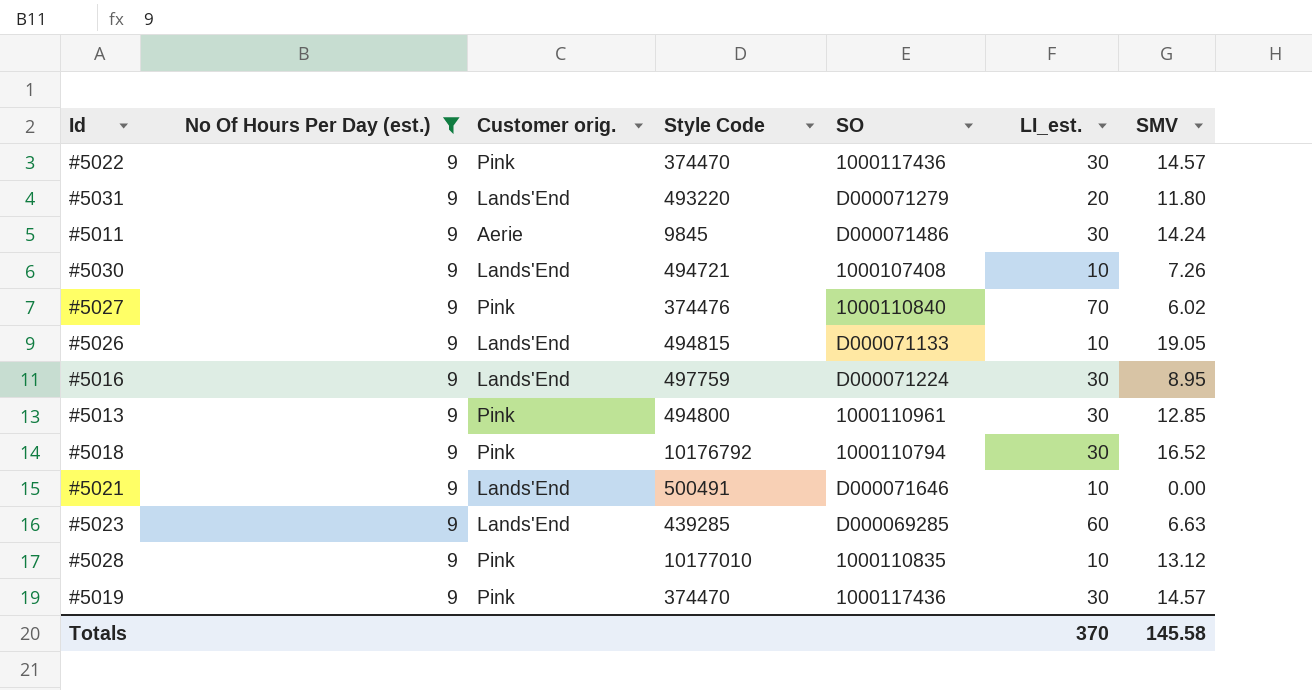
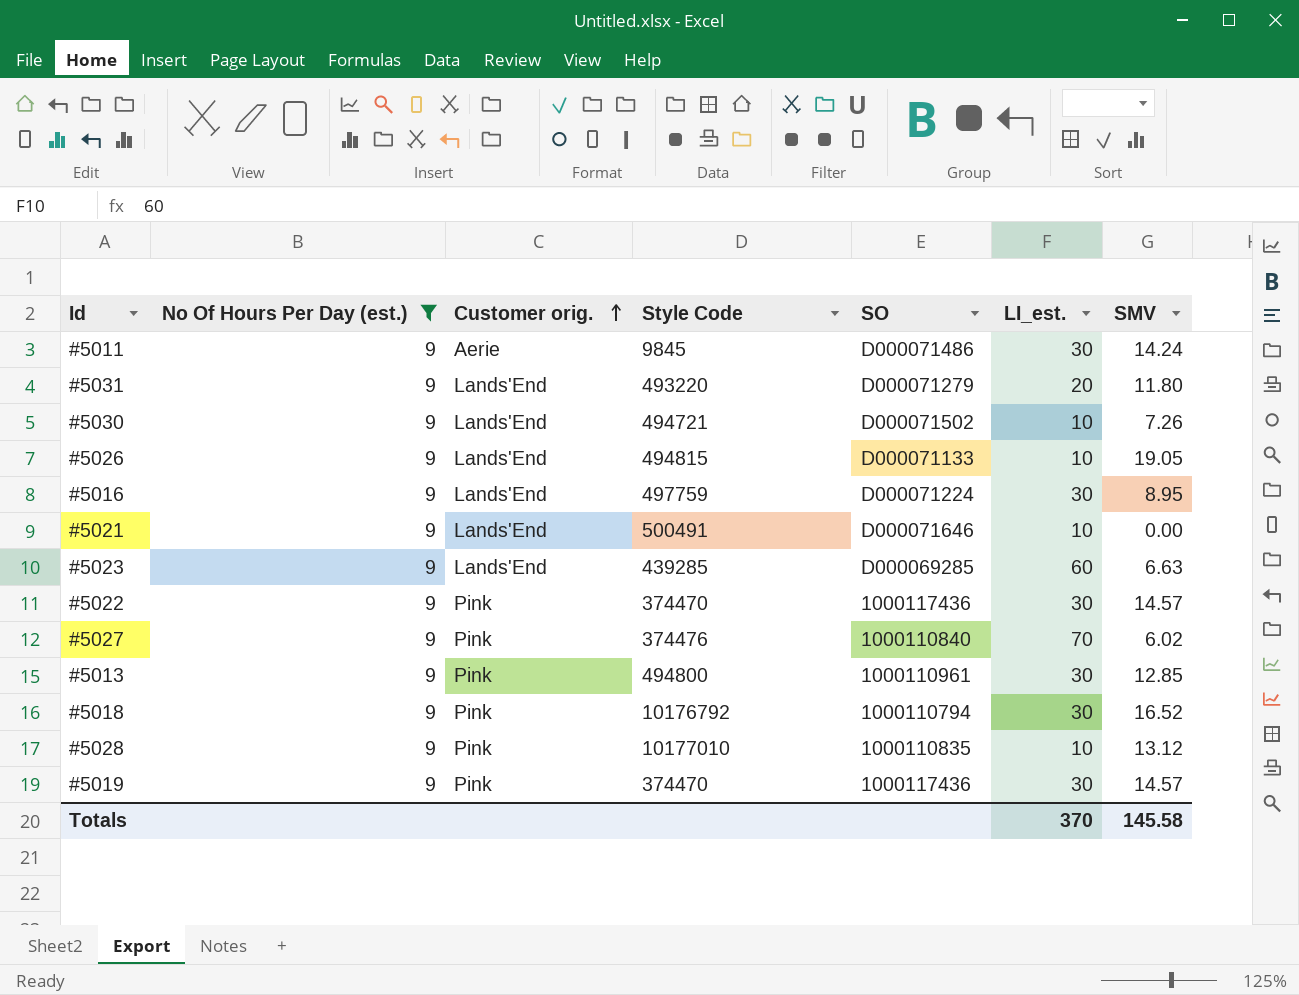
row order: none -> Customer orig. ascending
#5030 | SO: 1000107408 -> D000071502

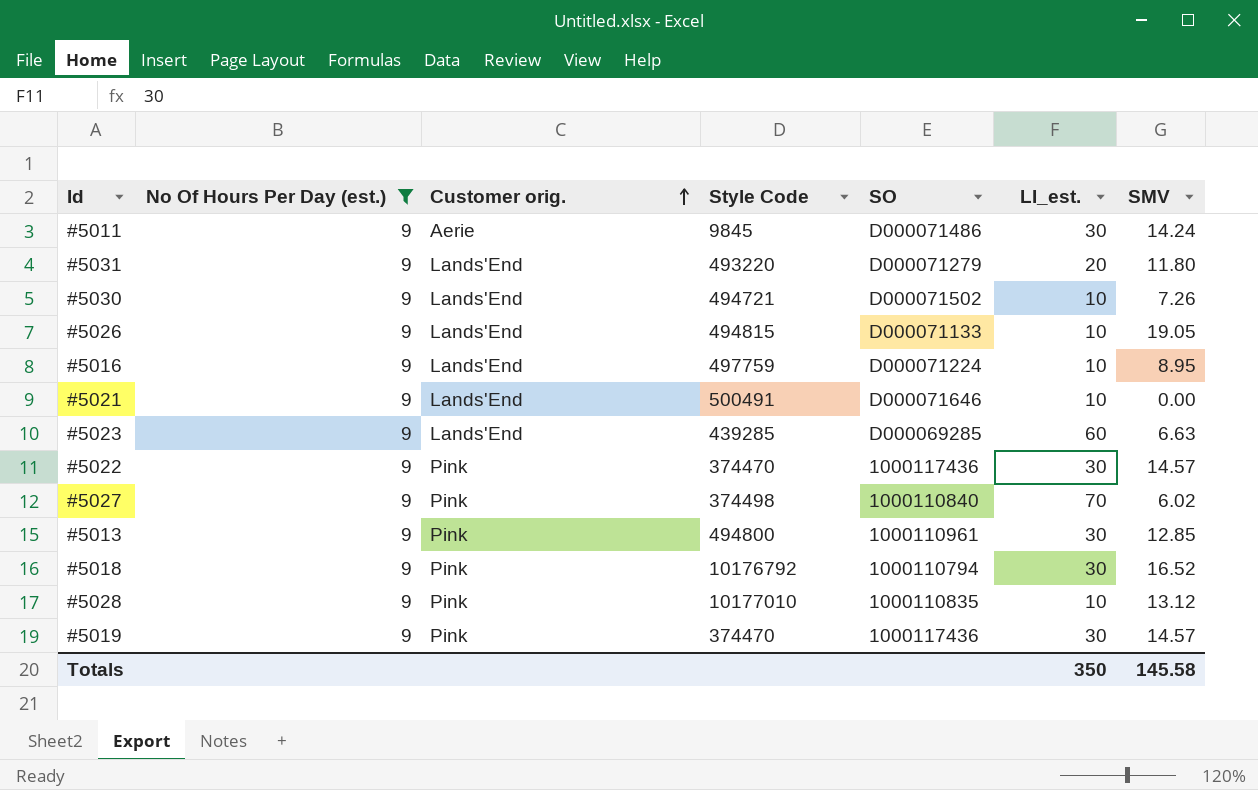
#5016 | LI_est.: 30 -> 10
#5027 | Style Code: 374476 -> 374498
Totals | LI_est.: 370 -> 350

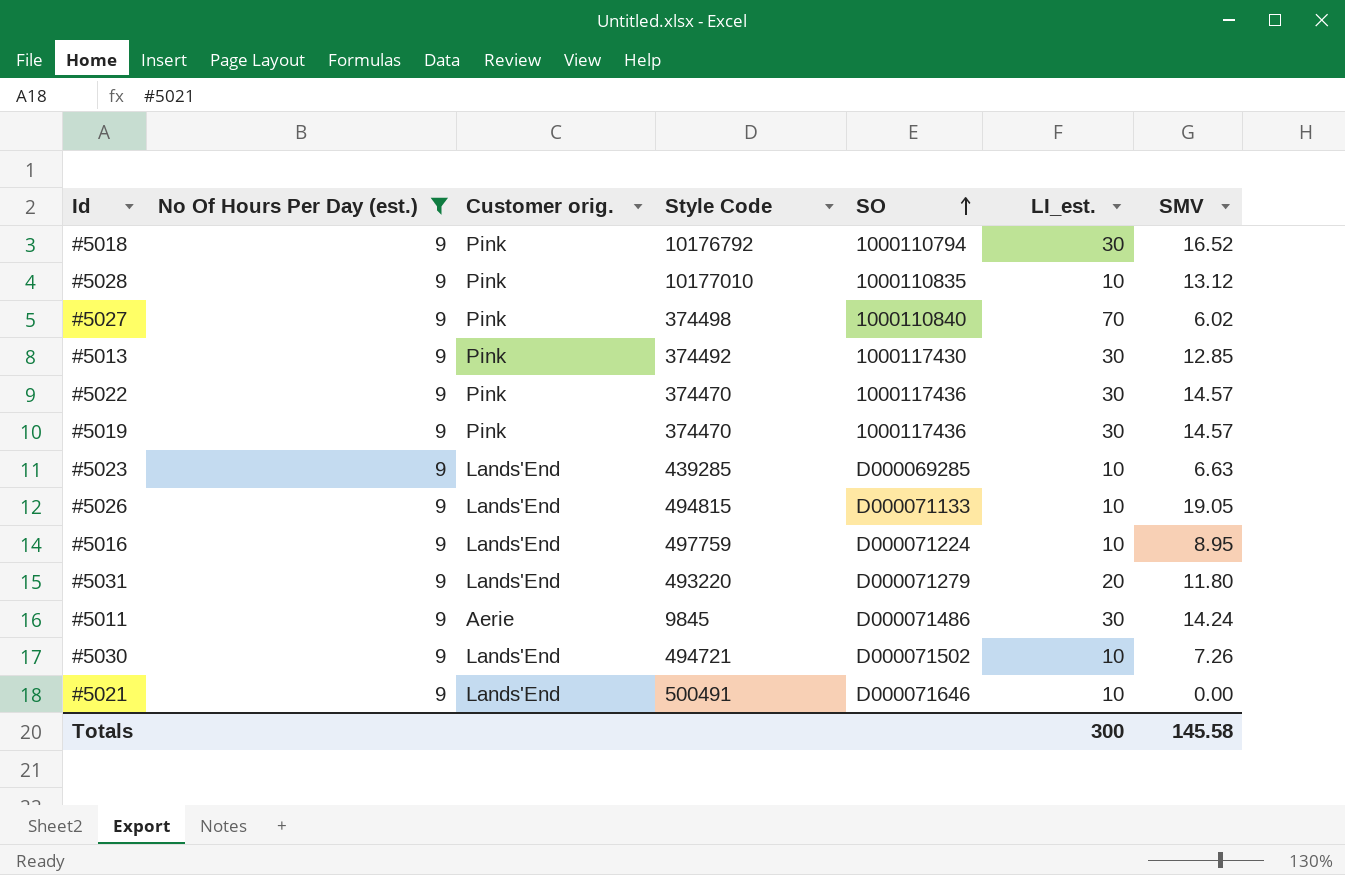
row order: Customer orig. ascending -> SO ascending
#5013 | Style Code: 494800 -> 374492
#5013 | SO: 1000110961 -> 1000117430
#5023 | LI_est.: 60 -> 10
Totals | LI_est.: 350 -> 300

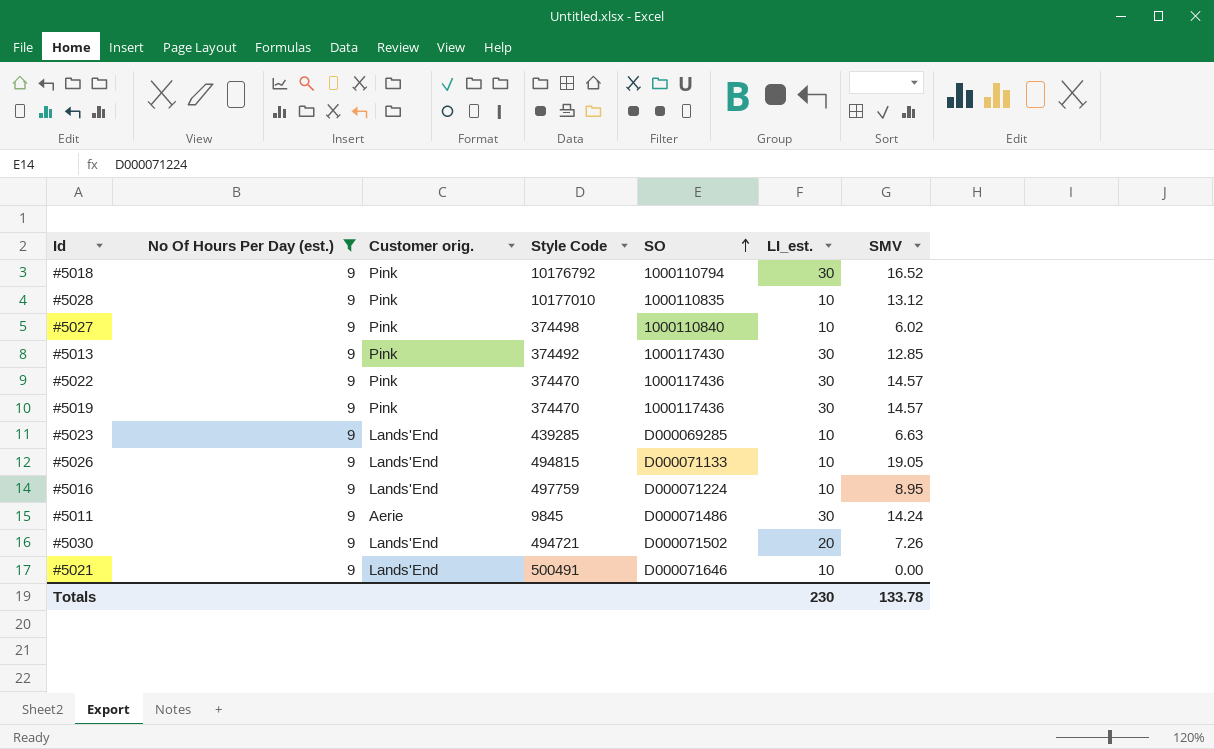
row #5031: 9 | Lands'End | 493220 | D000071279 | 20 | 11.80 -> none
#5027 | LI_est.: 70 -> 10
#5030 | LI_est.: 10 -> 20
Totals | LI_est.: 300 -> 230
Totals | SMV: 145.58 -> 133.78

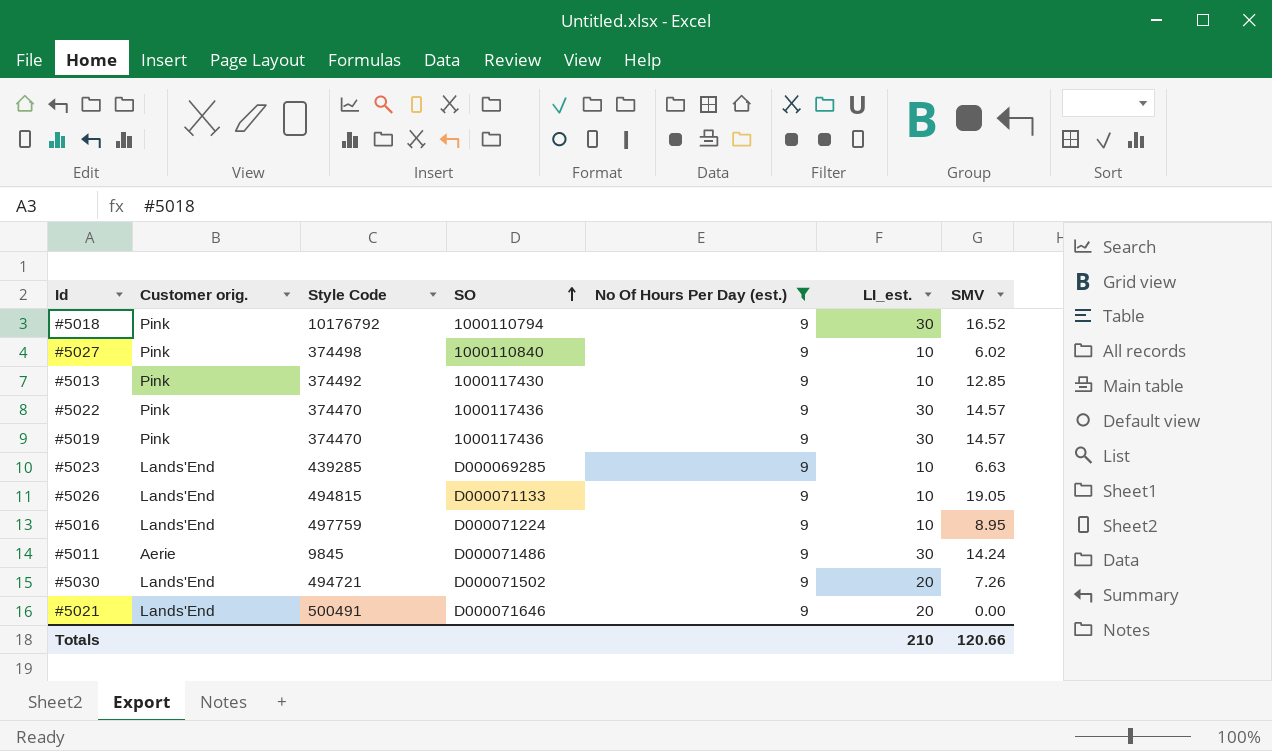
column No Of Hours Per Day (est.) | position: 2 -> 5
row #5028: 9 | Pink | 10177010 | 1000110835 | 10 | 13.12 -> none
#5013 | LI_est.: 30 -> 10
#5021 | LI_est.: 10 -> 20
Totals | LI_est.: 230 -> 210
Totals | SMV: 133.78 -> 120.66

